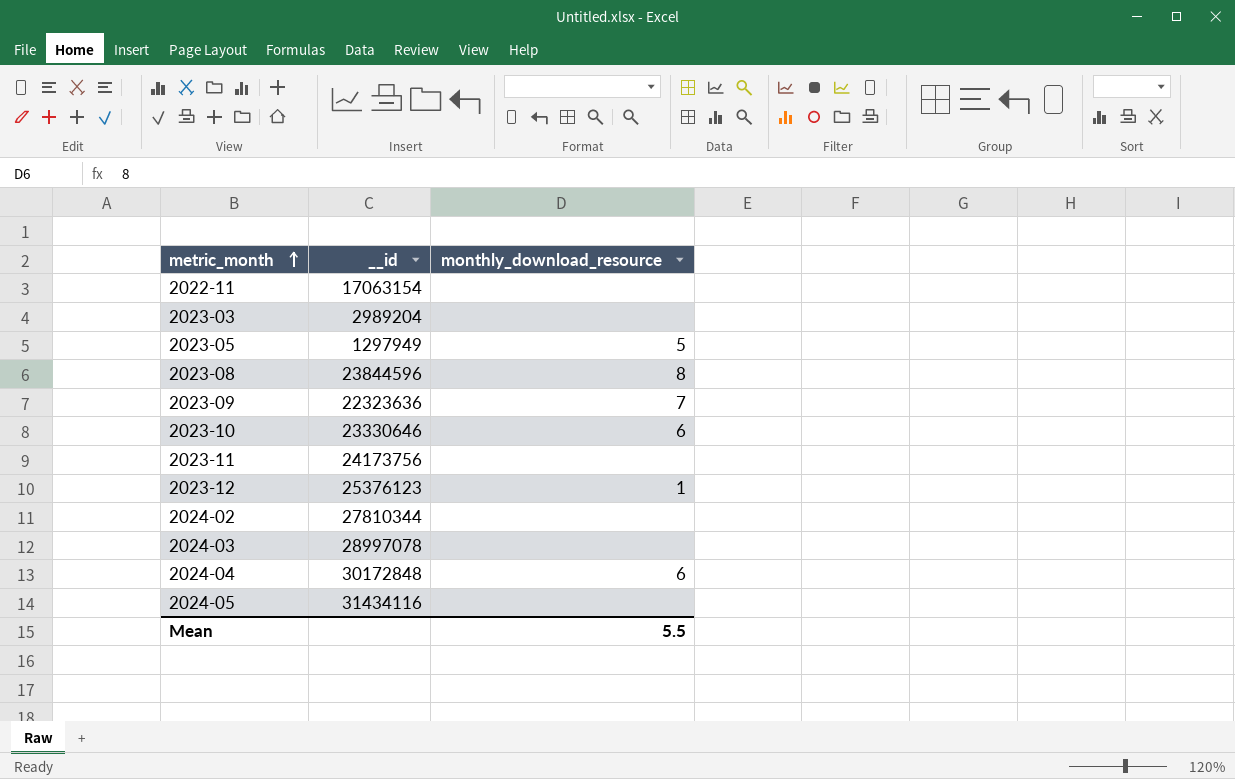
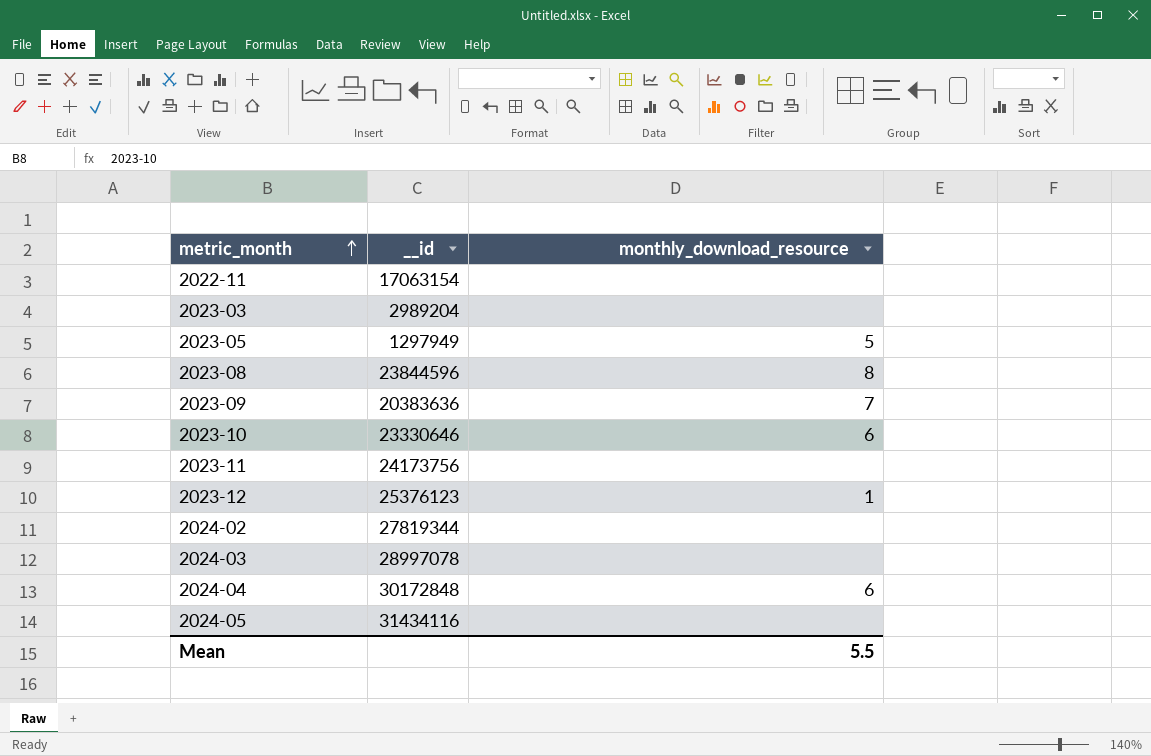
2023-09 | __id: 22323636 -> 20383636
2024-02 | __id: 27810344 -> 27819344

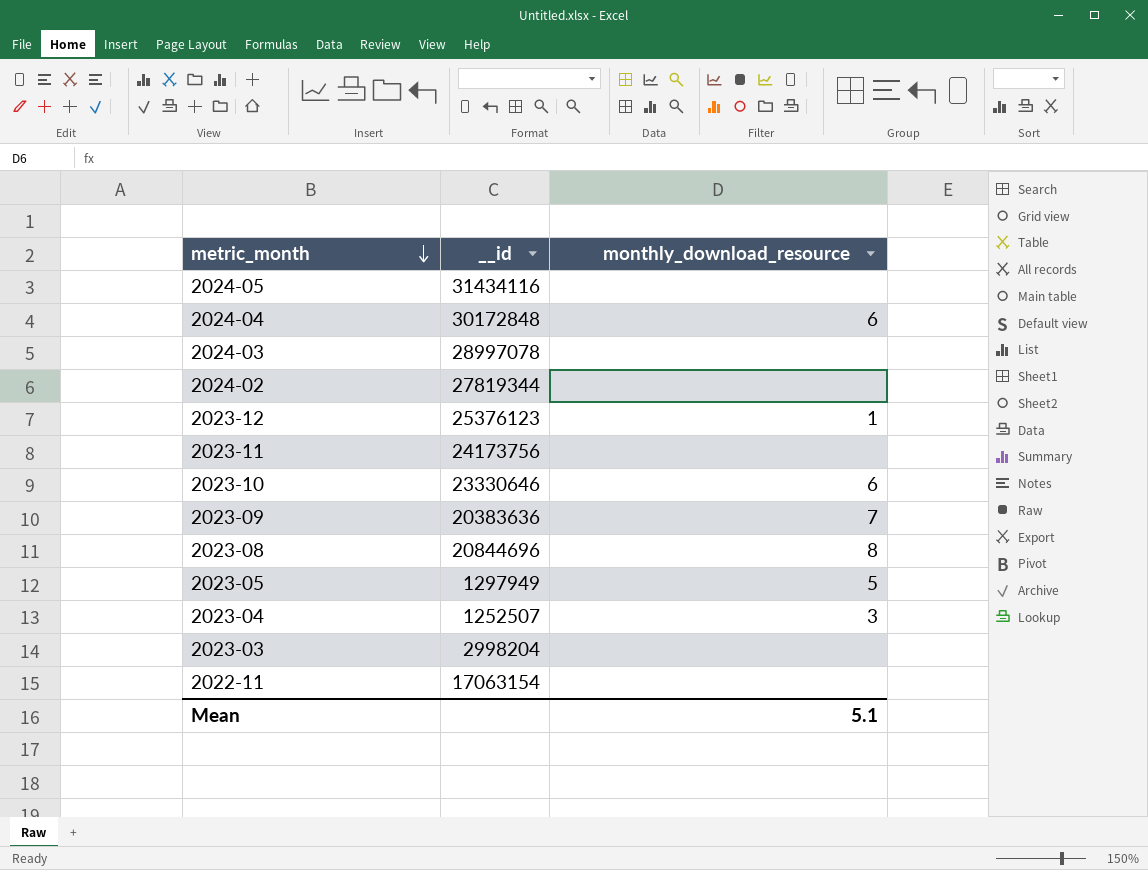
row order: metric_month ascending -> metric_month descending
2023-08 | __id: 23844596 -> 20844696
row 2023-04: none -> 1252507 | 3
2023-03 | __id: 2989204 -> 2998204
Mean | monthly_download_resource: 5.5 -> 5.1

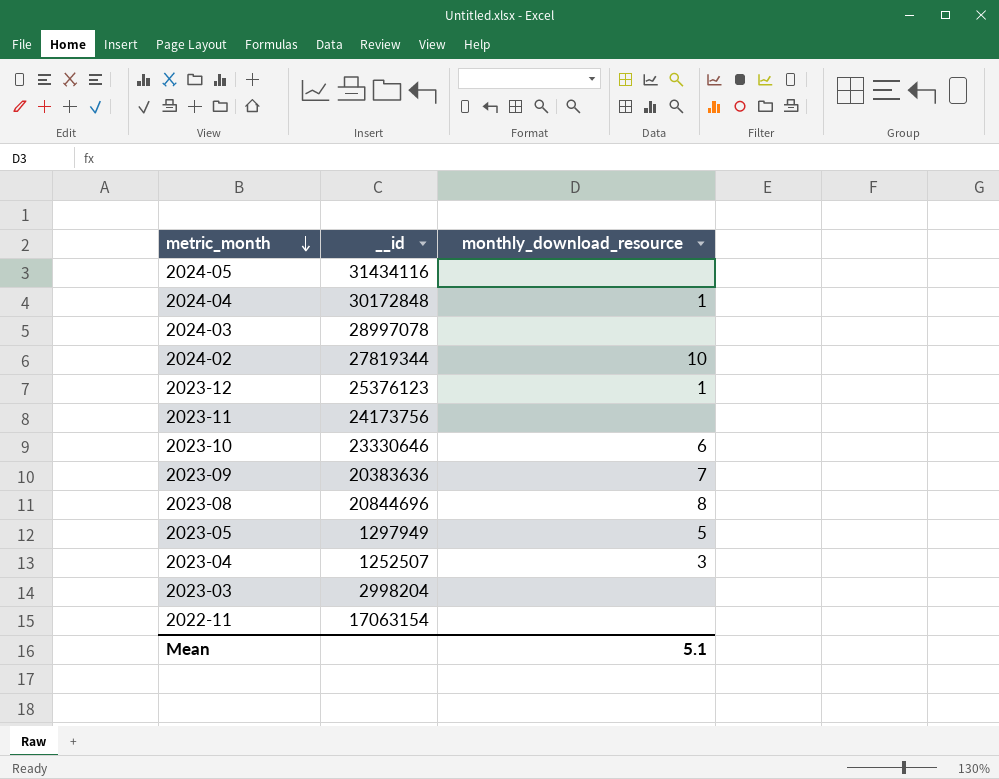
2024-04 | monthly_download_resource: 6 -> 1
2024-02 | monthly_download_resource: none -> 10

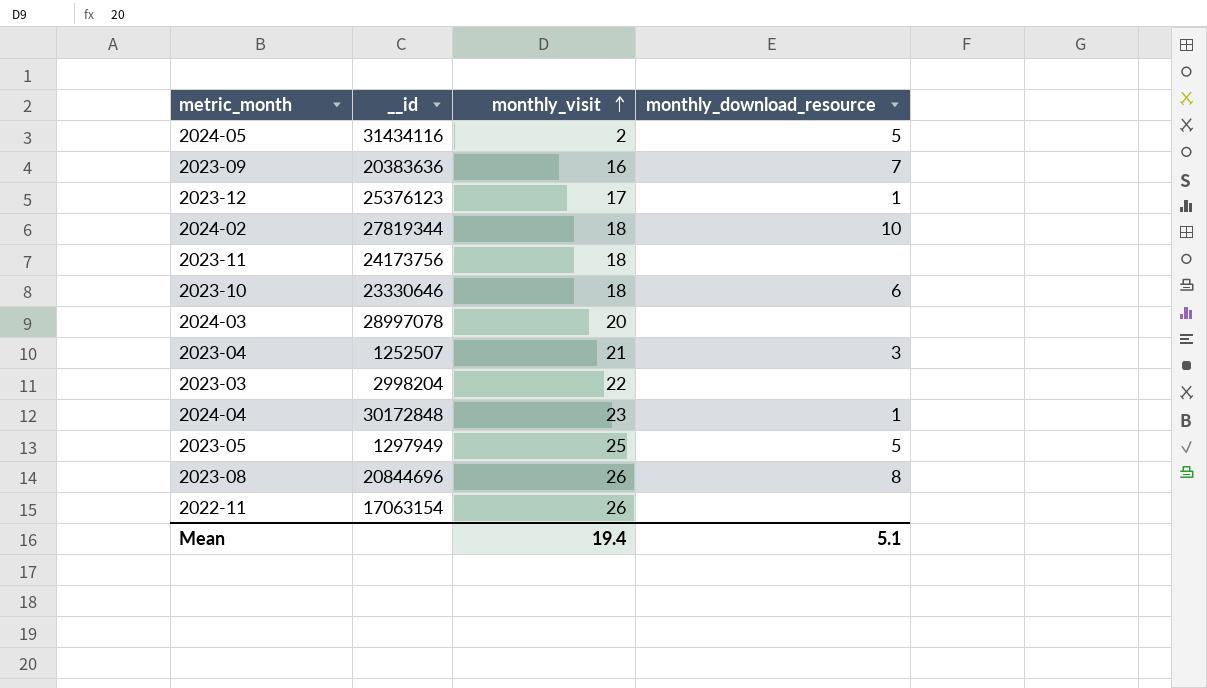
row order: metric_month descending -> monthly_visit ascending
column monthly_visit | position: none -> 3
2024-05 | monthly_download_resource: none -> 5

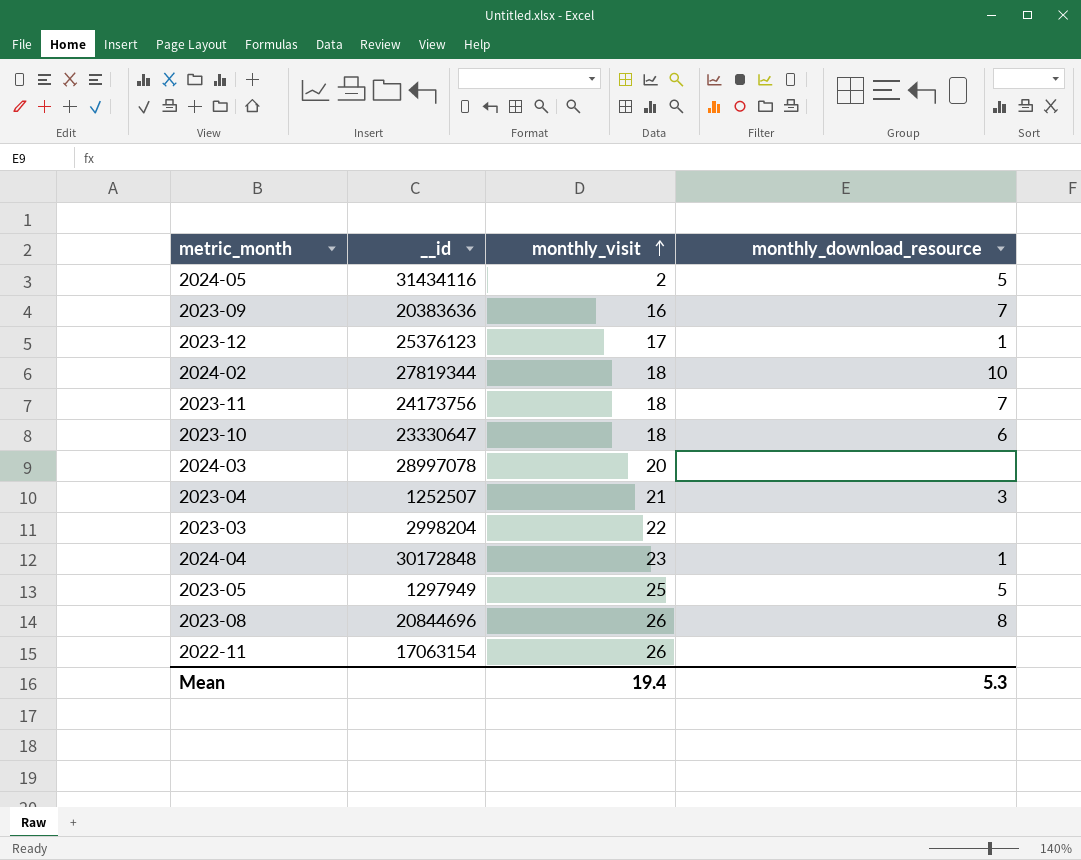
2023-11 | monthly_download_resource: none -> 7
2023-10 | __id: 23330646 -> 23330647
Mean | monthly_download_resource: 5.1 -> 5.3

